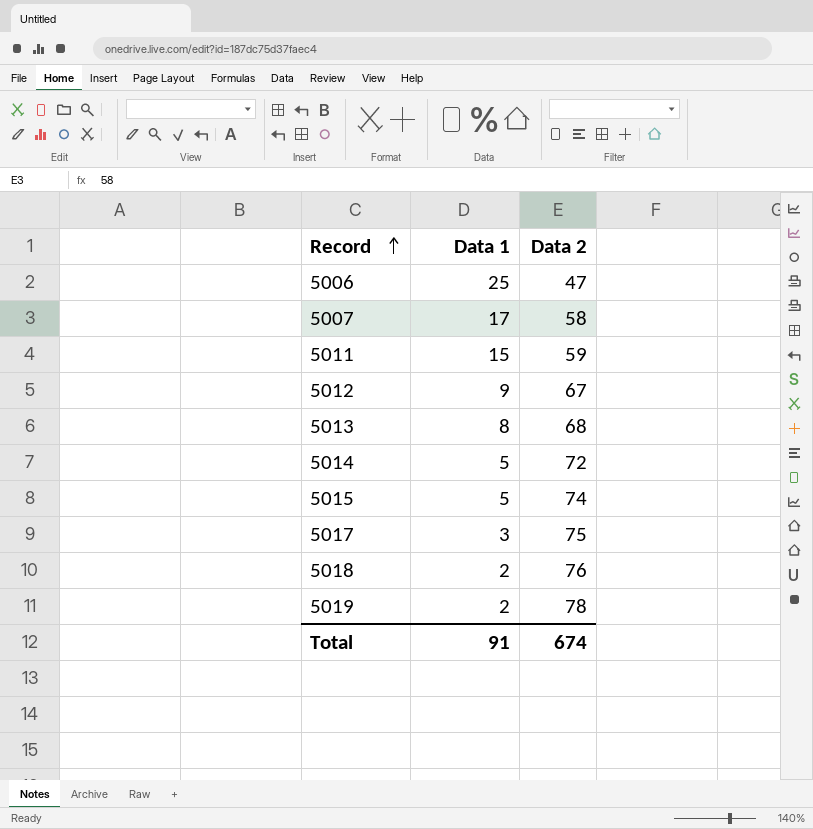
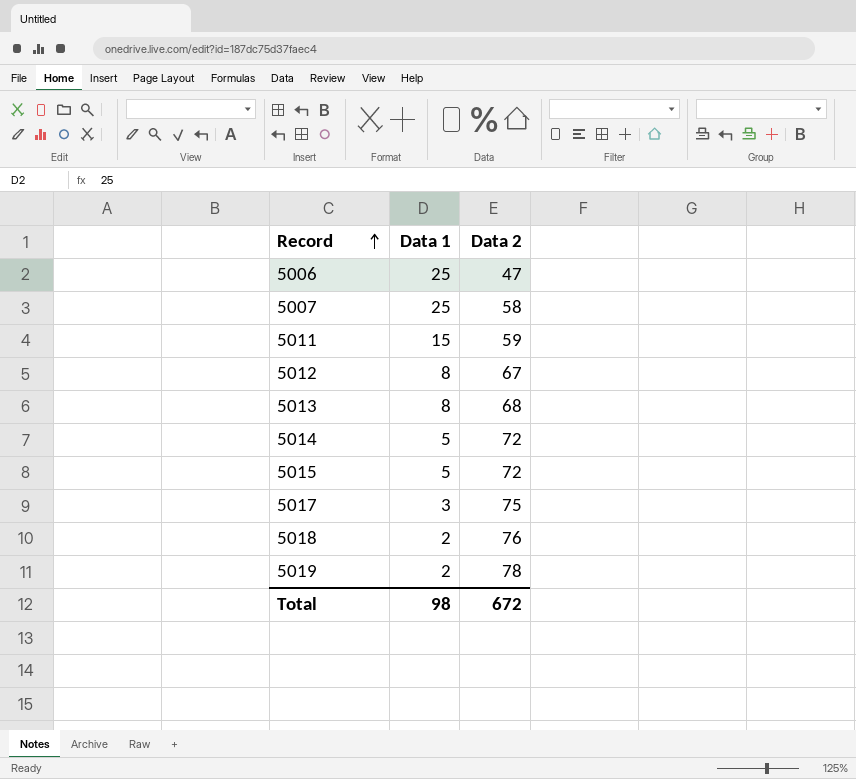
5007 | Data 1: 17 -> 25
5012 | Data 1: 9 -> 8
5015 | Data 2: 74 -> 72
Total | Data 1: 91 -> 98
Total | Data 2: 674 -> 672

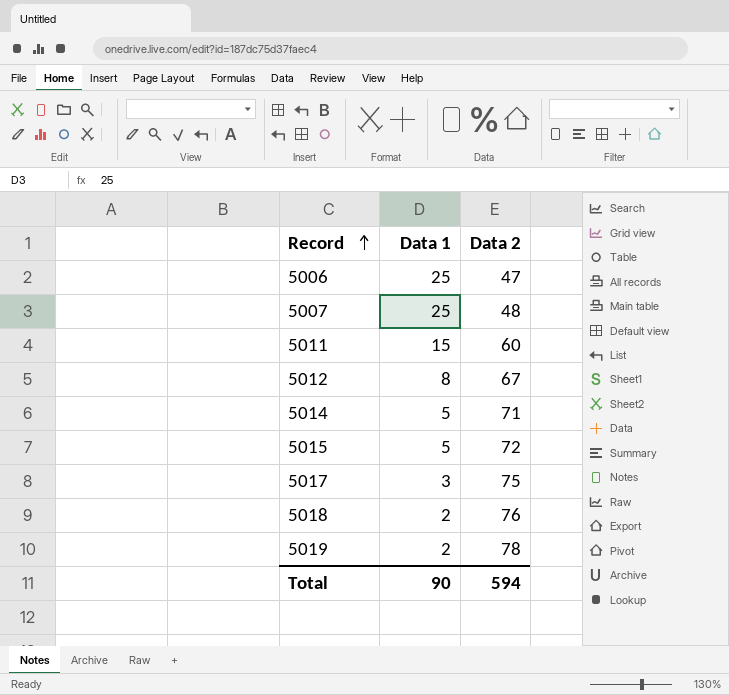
row 5013: 8 | 68 -> none
5007 | Data 2: 58 -> 48
5011 | Data 2: 59 -> 60
5014 | Data 2: 72 -> 71
Total | Data 1: 98 -> 90
Total | Data 2: 672 -> 594

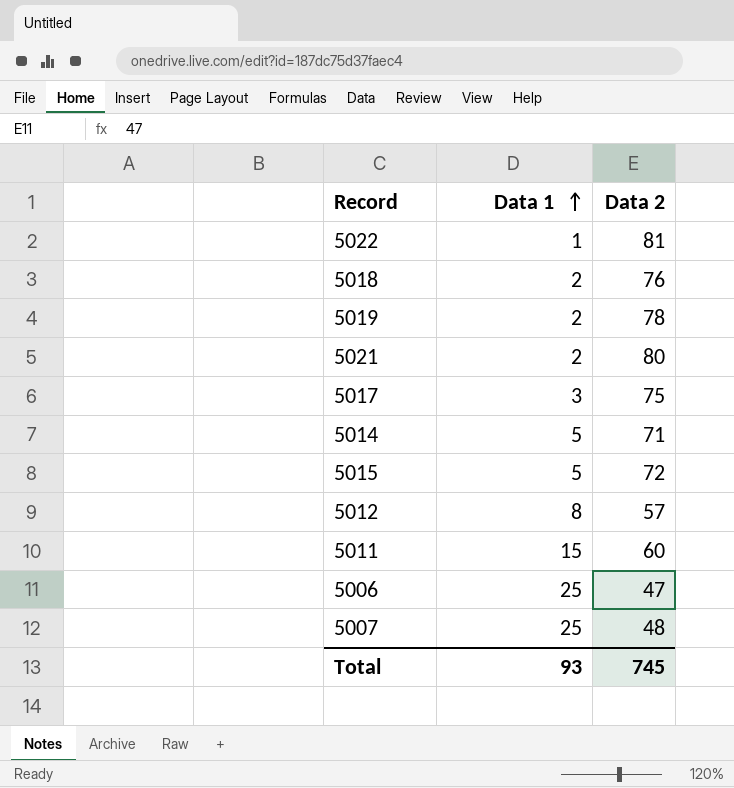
row order: Record ascending -> Data 1 ascending
row 5022: none -> 1 | 81
row 5021: none -> 2 | 80
5012 | Data 2: 67 -> 57
Total | Data 1: 90 -> 93
Total | Data 2: 594 -> 745

